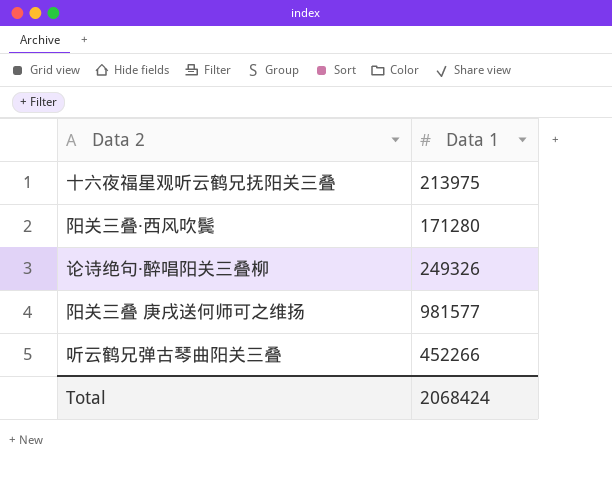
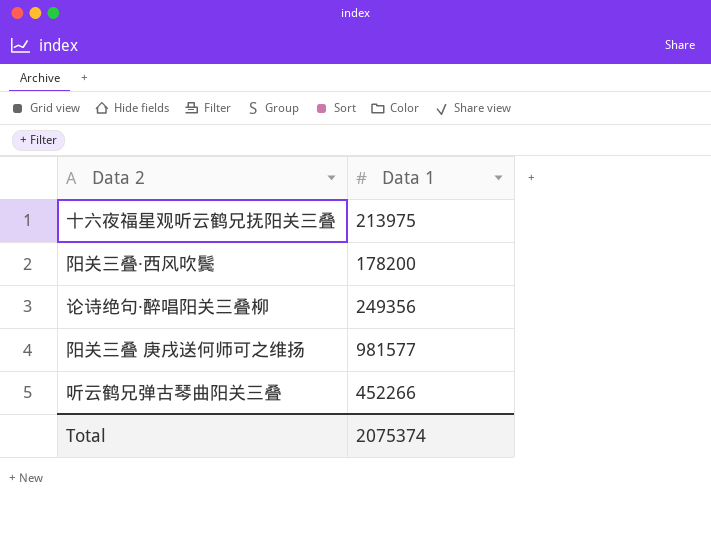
阳关三叠·西风吹鬓 | Data 1: 171280 -> 178200
论诗绝句·醉唱阳关三叠柳 | Data 1: 249326 -> 249356
Total | Data 1: 2068424 -> 2075374

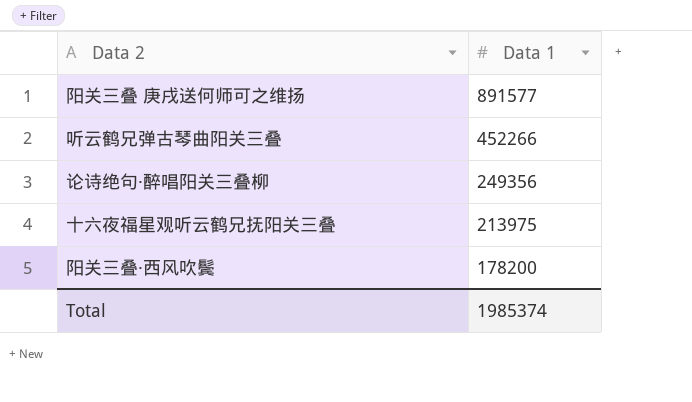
row order: none -> Data 1 descending
阳关三叠 庚戌送何师可之维扬 | Data 1: 981577 -> 891577
Total | Data 1: 2075374 -> 1985374

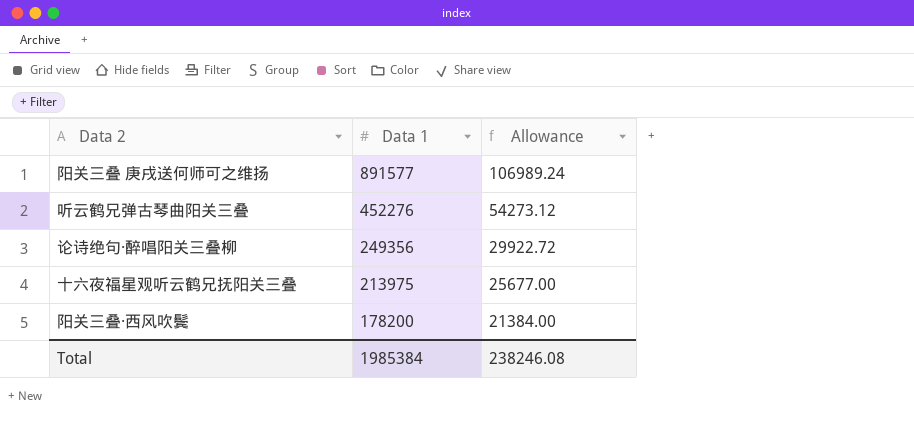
column Allowance | formula: none -> [Data 1] * 0.12
听云鹤兄弹古琴曲阳关三叠 | Data 1: 452266 -> 452276
Total | Data 1: 1985374 -> 1985384

